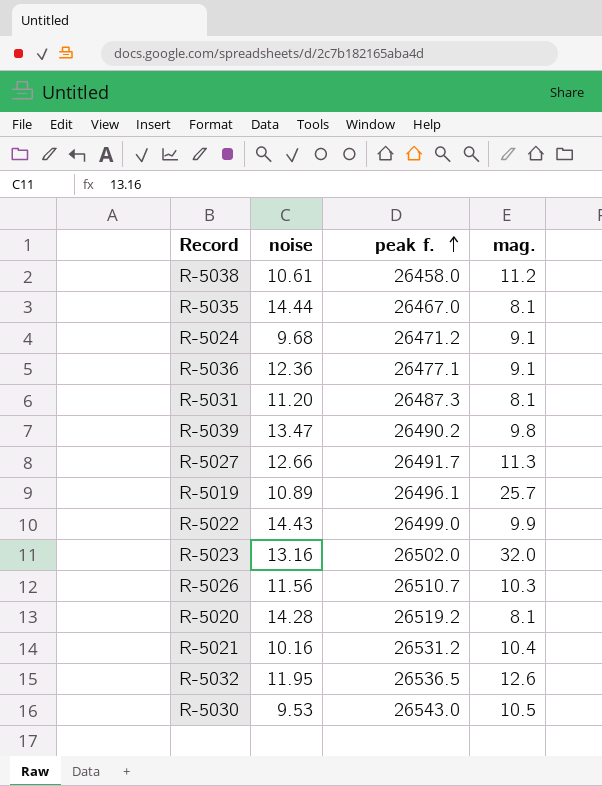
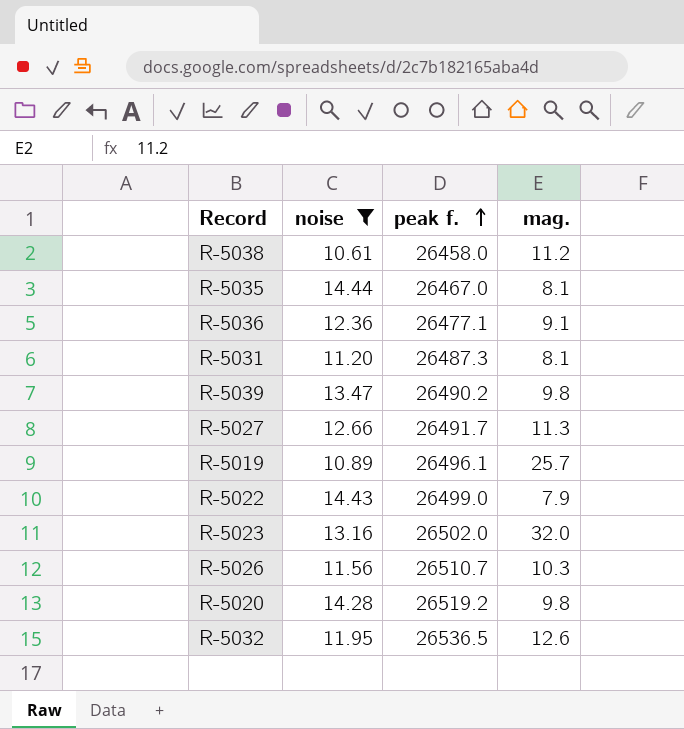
filter: none -> noise >= 10.61
R-5022 | mag.: 9.9 -> 7.9
R-5020 | mag.: 8.1 -> 9.8

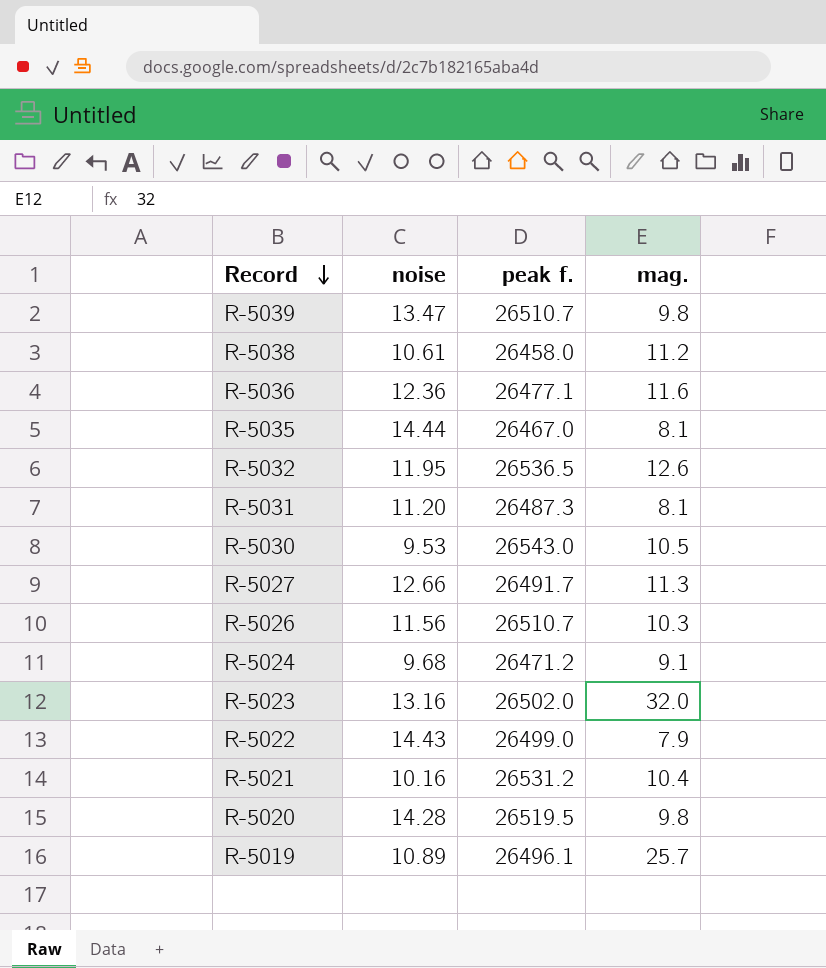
filter: noise >= 10.61 -> none
row order: peak f. ascending -> Record descending
R-5039 | peak f.: 26490.2 -> 26510.7
R-5036 | mag.: 9.1 -> 11.6
R-5020 | peak f.: 26519.2 -> 26519.5

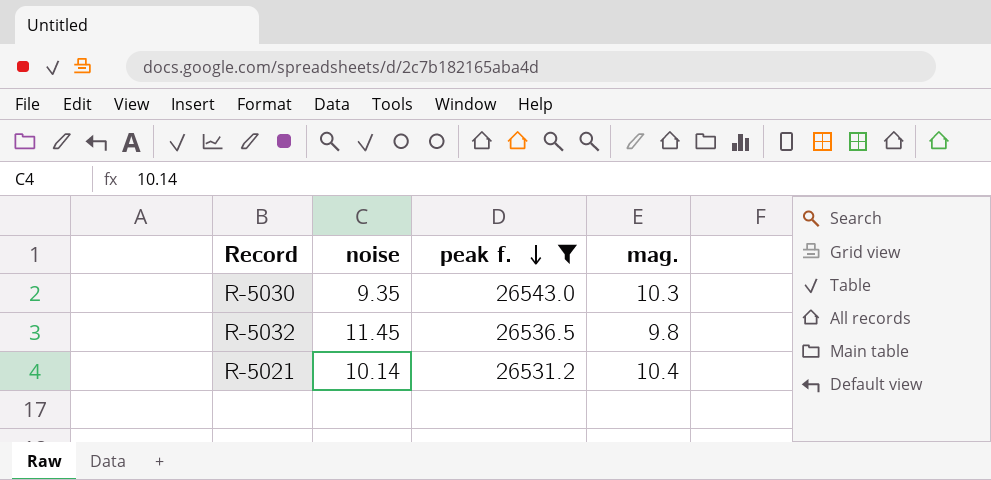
filter: none -> peak f. >= 26531.2
row order: Record descending -> peak f. descending
R-5030 | noise: 9.53 -> 9.35
R-5030 | mag.: 10.5 -> 10.3
R-5032 | noise: 11.95 -> 11.45
R-5032 | mag.: 12.6 -> 9.8
R-5021 | noise: 10.16 -> 10.14

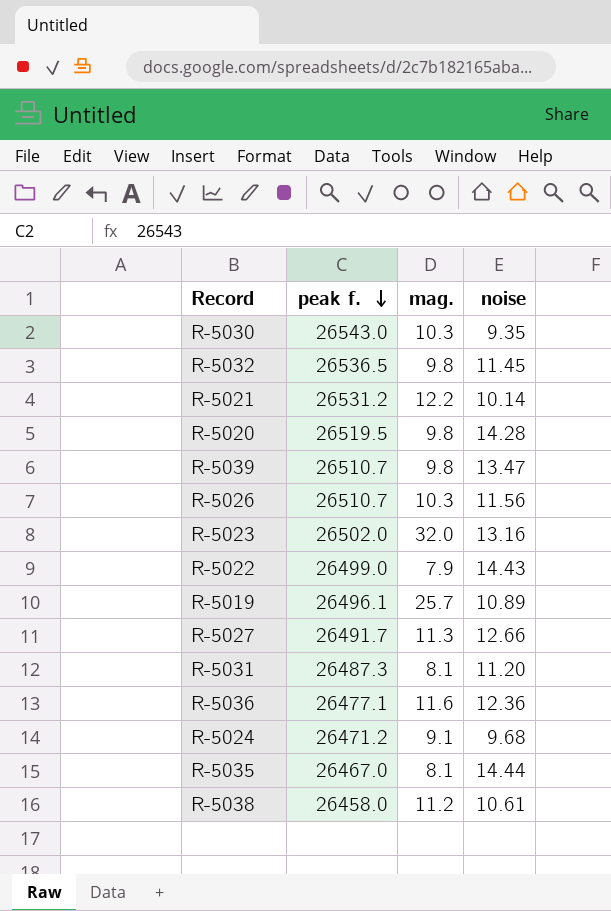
filter: peak f. >= 26531.2 -> none
column noise | position: 2 -> 4
R-5021 | mag.: 10.4 -> 12.2

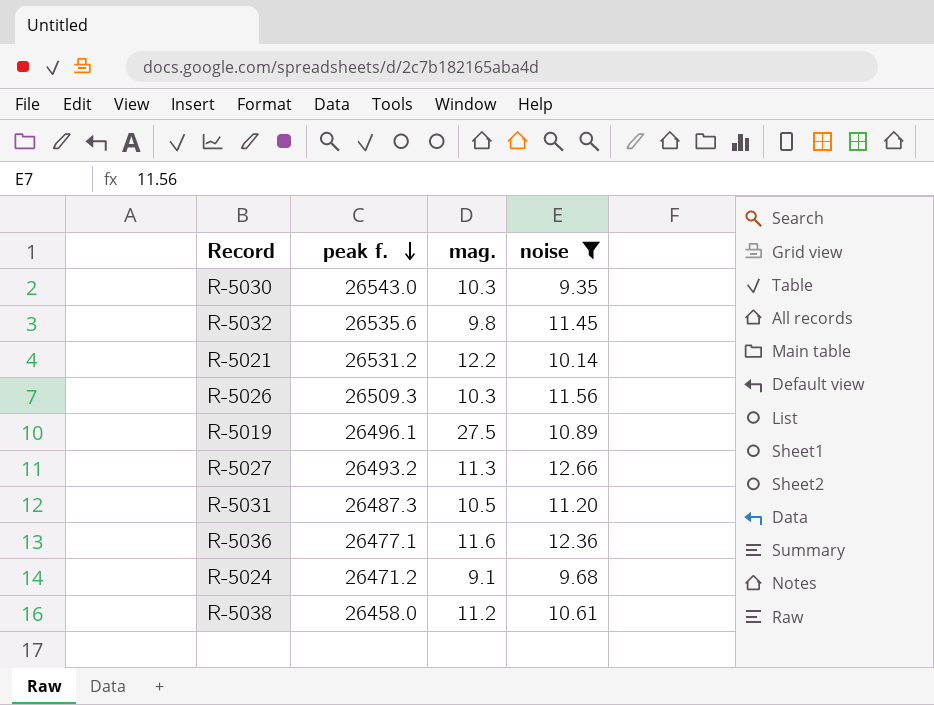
filter: none -> noise <= 12.66
R-5032 | peak f.: 26536.5 -> 26535.6
R-5026 | peak f.: 26510.7 -> 26509.3
R-5019 | mag.: 25.7 -> 27.5
R-5027 | peak f.: 26491.7 -> 26493.2
R-5031 | mag.: 8.1 -> 10.5

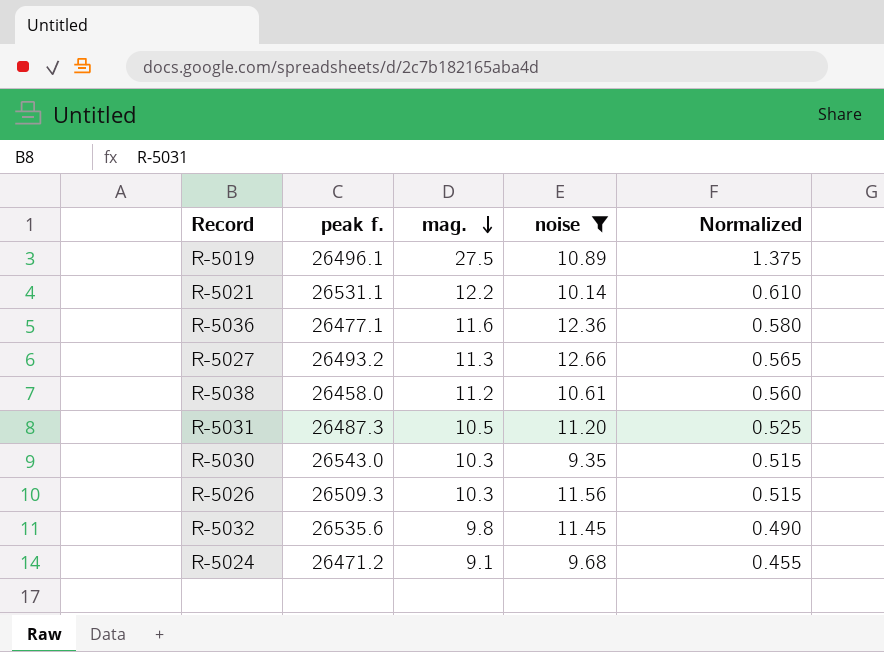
row order: peak f. descending -> mag. descending
column Normalized | formula: none -> [mag.] * 0.05
R-5021 | peak f.: 26531.2 -> 26531.1

